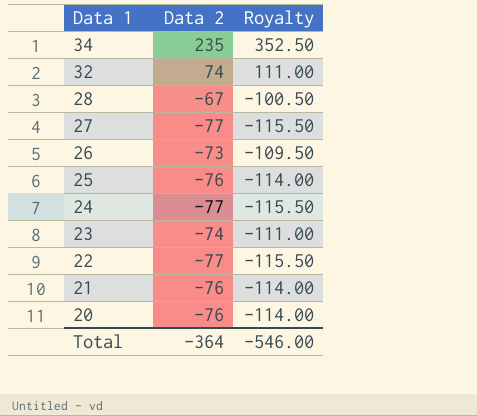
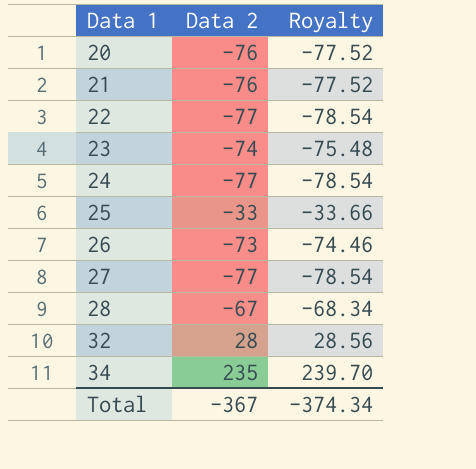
row order: Data 1 descending -> Data 1 ascending
column Royalty | formula: [Data 2] * 1.5 -> [Data 2] * 1.02
25 | Data 2: -76 -> -33
32 | Data 2: 74 -> 28
Total | Data 2: -364 -> -367
Total | Royalty: -546.00 -> -374.34

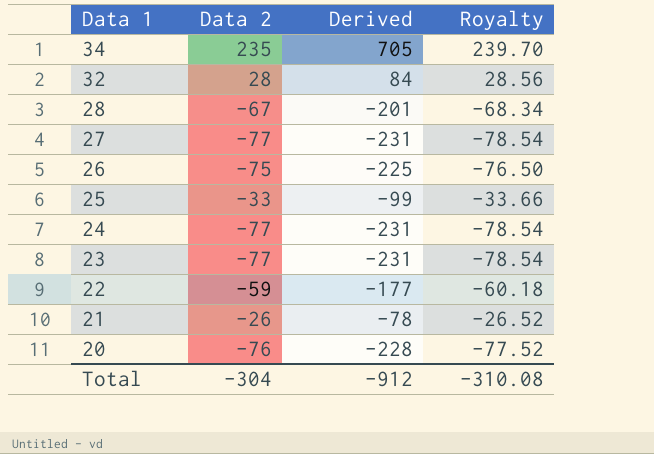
row order: Data 1 ascending -> Data 1 descending
column Derived | formula: none -> [Data 2] * 3
26 | Data 2: -73 -> -75
26 | Royalty: -74.46 -> -76.50
23 | Data 2: -74 -> -77
23 | Royalty: -75.48 -> -78.54
22 | Data 2: -77 -> -59
22 | Royalty: -78.54 -> -60.18
21 | Data 2: -76 -> -26
21 | Royalty: -77.52 -> -26.52
Total | Data 2: -367 -> -304
Total | Royalty: -374.34 -> -310.08

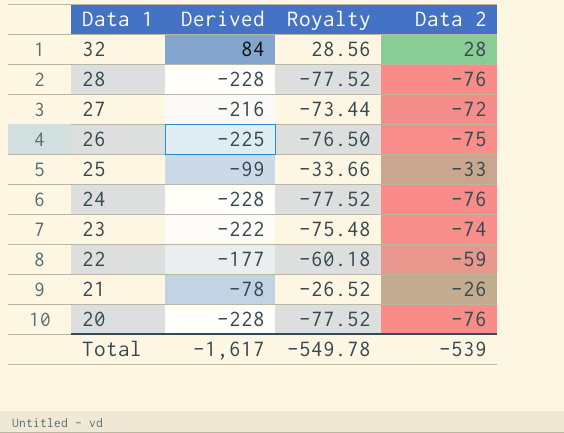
column Data 2 | position: 2 -> 4
row 34: 235 | 705 | 239.70 -> none
28 | Derived: -201 -> -228
28 | Royalty: -68.34 -> -77.52
28 | Data 2: -67 -> -76
27 | Derived: -231 -> -216
27 | Royalty: -78.54 -> -73.44
27 | Data 2: -77 -> -72
24 | Derived: -231 -> -228
24 | Royalty: -78.54 -> -77.52
24 | Data 2: -77 -> -76
23 | Derived: -231 -> -222
23 | Royalty: -78.54 -> -75.48
23 | Data 2: -77 -> -74
Total | Derived: -912 -> -1,617
Total | Royalty: -310.08 -> -549.78
Total | Data 2: -304 -> -539

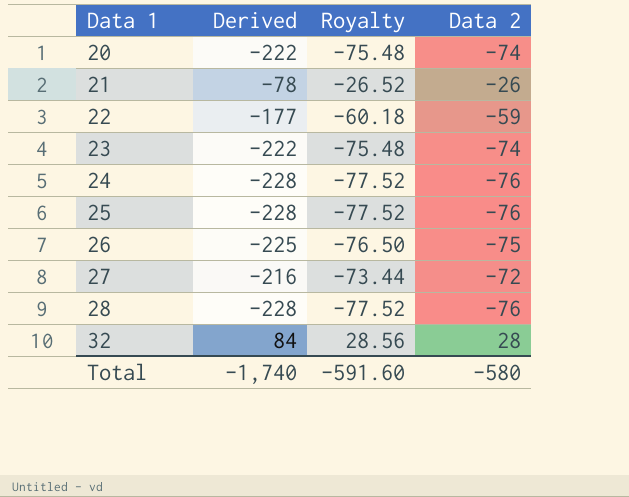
row order: Data 1 descending -> Data 1 ascending
20 | Derived: -228 -> -222
20 | Royalty: -77.52 -> -75.48
20 | Data 2: -76 -> -74
25 | Derived: -99 -> -228
25 | Royalty: -33.66 -> -77.52
25 | Data 2: -33 -> -76
Total | Derived: -1,617 -> -1,740
Total | Royalty: -549.78 -> -591.60
Total | Data 2: -539 -> -580

